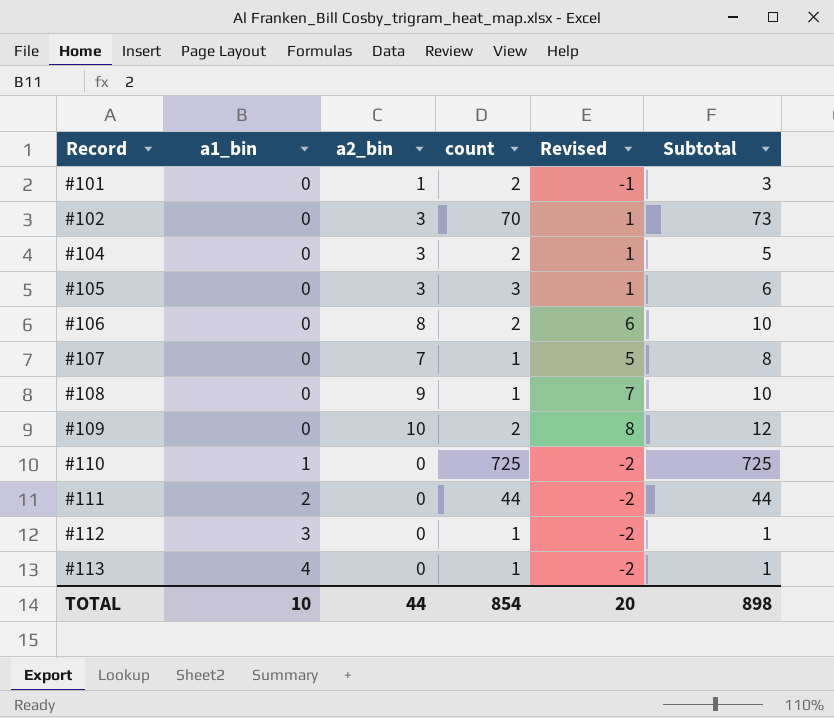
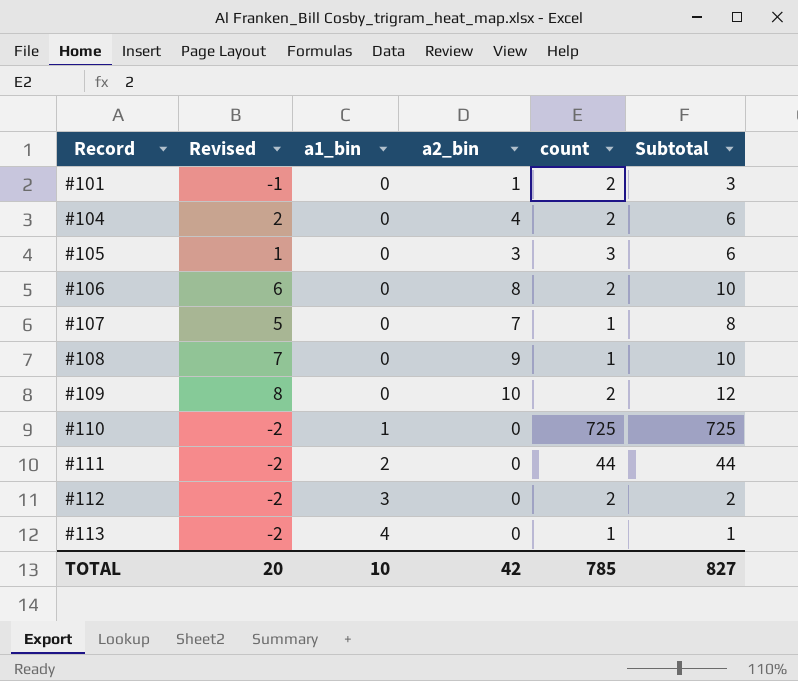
column Revised | position: 5 -> 2
row #102: 0 | 3 | 70 | 1 | 73 -> none
#104 | Revised: 1 -> 2
#104 | a2_bin: 3 -> 4
#104 | Subtotal: 5 -> 6
#112 | count: 1 -> 2
#112 | Subtotal: 1 -> 2
TOTAL | a2_bin: 44 -> 42
TOTAL | count: 854 -> 785
TOTAL | Subtotal: 898 -> 827

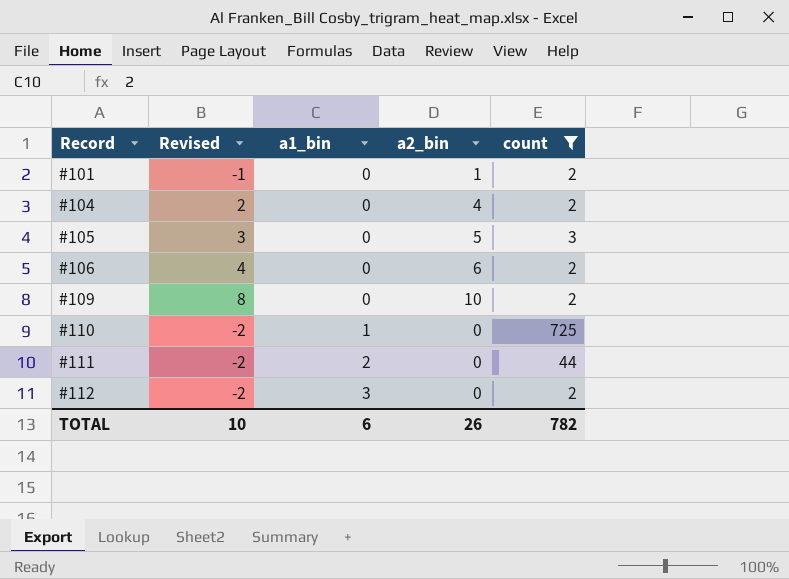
filter: none -> count != 1
column Subtotal | formula: [a2_bin] + [count] -> none
#105 | Revised: 1 -> 3
#105 | a2_bin: 3 -> 5
#106 | Revised: 6 -> 4
#106 | a2_bin: 8 -> 6
TOTAL | Revised: 20 -> 10
TOTAL | a1_bin: 10 -> 6
TOTAL | a2_bin: 42 -> 26
TOTAL | count: 785 -> 782

